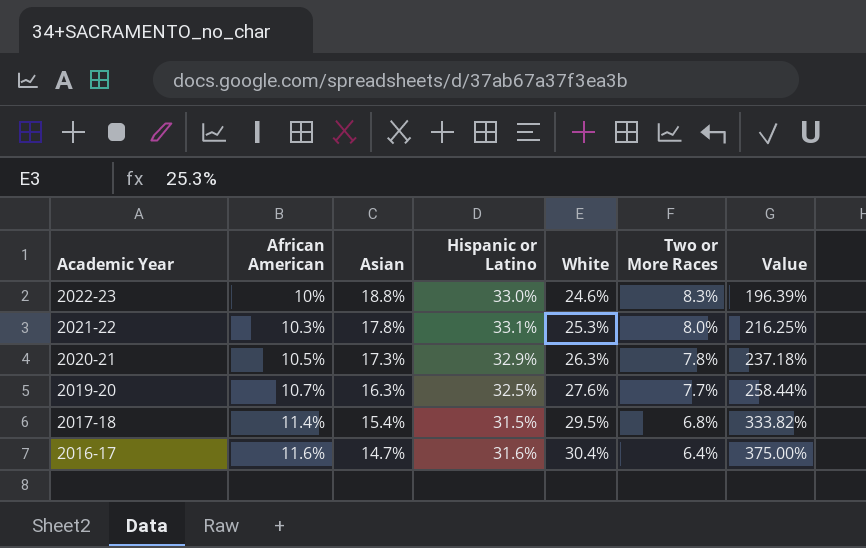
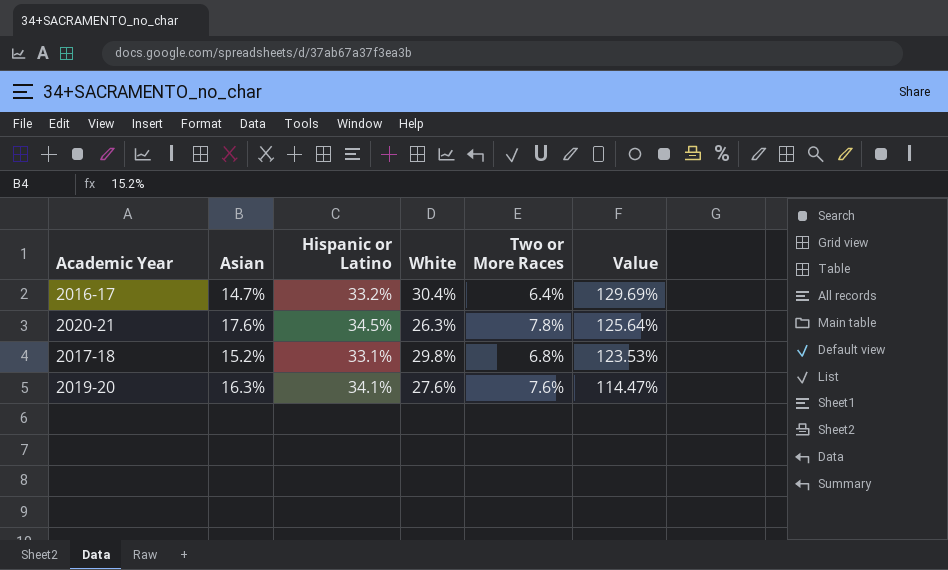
row order: Academic Year descending -> Value descending
column African American | position: 2 -> none
column Value | formula: ([White] - [Two or More Races]) / [Two or More Races] -> ([Asian] - [Two or More Races]) / [Two or More Races]
row 2022-23: 10% | 18.8% | 33.0% | 24.6% | 8.3% | 196.39% -> none
row 2021-22: 10.3% | 17.8% | 33.1% | 25.3% | 8.0% | 216.25% -> none
2016-17 | Hispanic or Latino: 31.6% -> 33.2%
2020-21 | Asian: 17.3% -> 17.6%
2020-21 | Hispanic or Latino: 32.9% -> 34.5%
2017-18 | Asian: 15.4% -> 15.2%
2017-18 | Hispanic or Latino: 31.5% -> 33.1%
2017-18 | White: 29.5% -> 29.8%
2019-20 | Hispanic or Latino: 32.5% -> 34.1%
2019-20 | Two or More Races: 7.7% -> 7.6%

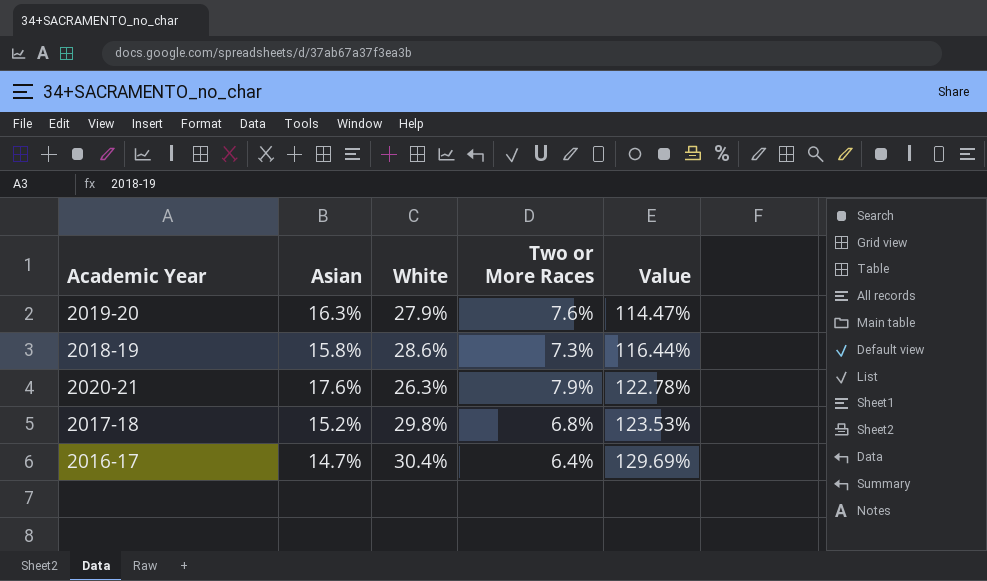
row order: Value descending -> Value ascending
column Hispanic or Latino | position: 3 -> none
2019-20 | White: 27.6% -> 27.9%
row 2018-19: none -> 15.8% | 28.6% | 7.3% | 116.44%
2020-21 | Two or More Races: 7.8% -> 7.9%
2020-21 | Value: 125.64% -> 122.78%

